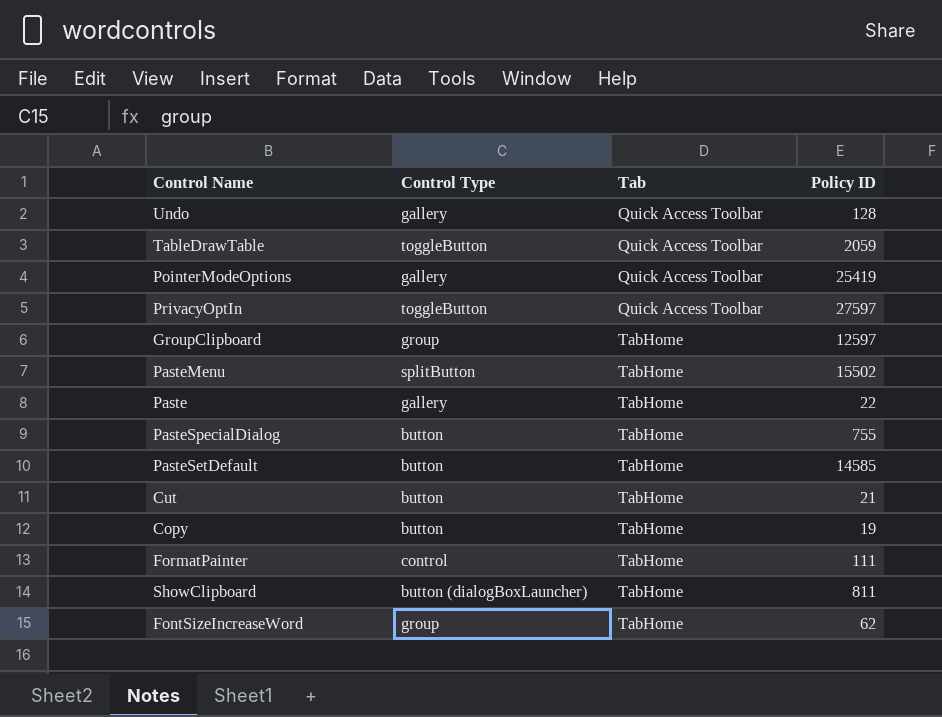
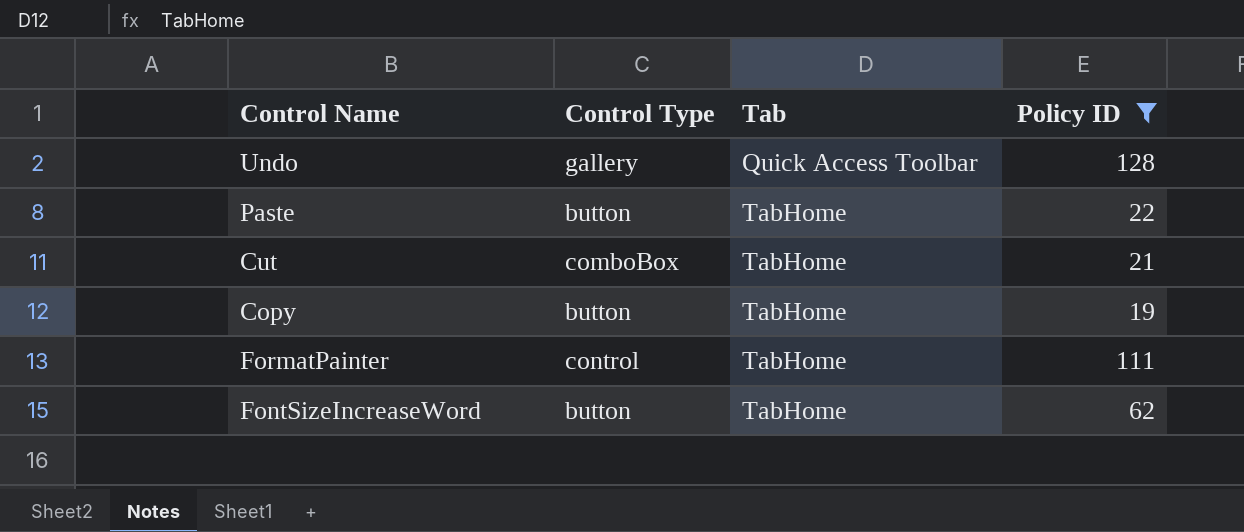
filter: none -> Policy ID <= 128
Paste | Control Type: gallery -> button
Cut | Control Type: button -> comboBox
FontSizeIncreaseWord | Control Type: group -> button

